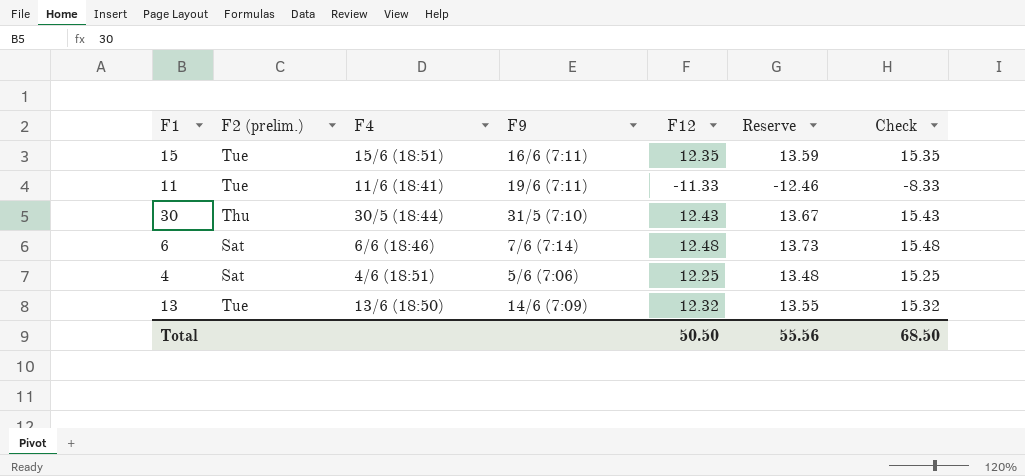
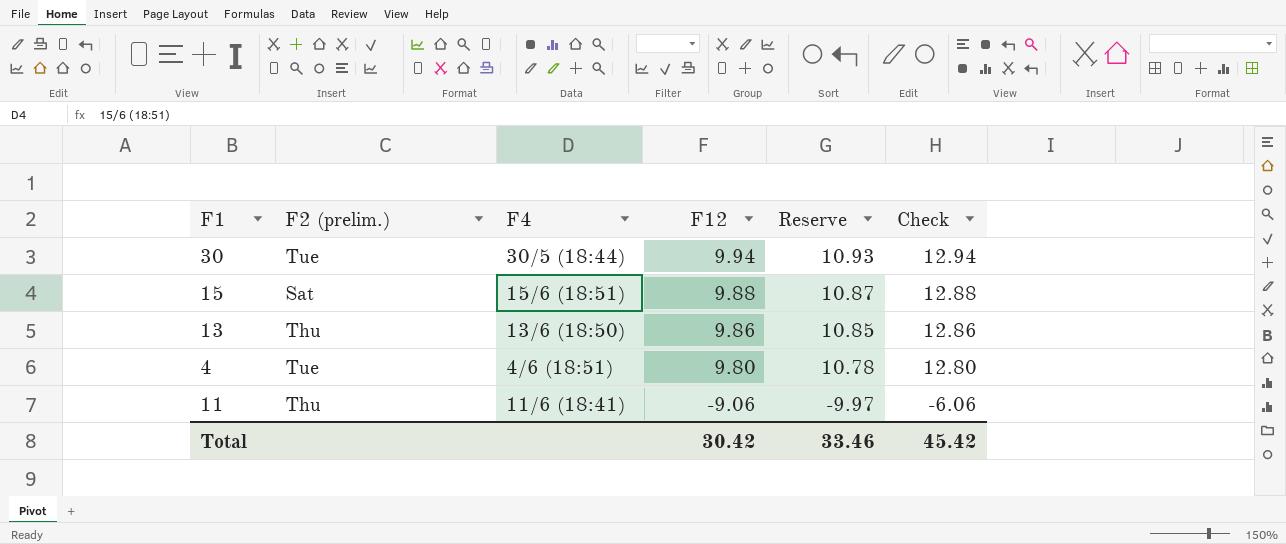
row order: none -> F12 descending
column F9 | position: 4 -> none
row 6: Sat | 6/6 (18:46) | 7/6 (7:14) | 12.48 | 13.73 | 15.48 -> none
30 | F2 (prelim.): Thu -> Tue
30 | F12: 12.43 -> 9.94
30 | Reserve: 13.67 -> 10.93
30 | Check: 15.43 -> 12.94
15 | F2 (prelim.): Tue -> Sat
15 | F12: 12.35 -> 9.88
15 | Reserve: 13.59 -> 10.87
15 | Check: 15.35 -> 12.88
13 | F2 (prelim.): Tue -> Thu
13 | F12: 12.32 -> 9.86
13 | Reserve: 13.55 -> 10.85
13 | Check: 15.32 -> 12.86
4 | F2 (prelim.): Sat -> Tue
4 | F12: 12.25 -> 9.80
4 | Reserve: 13.48 -> 10.78
4 | Check: 15.25 -> 12.80
11 | F2 (prelim.): Tue -> Thu
11 | F12: -11.33 -> -9.06
11 | Reserve: -12.46 -> -9.97
11 | Check: -8.33 -> -6.06
Total | F12: 50.50 -> 30.42
Total | Reserve: 55.56 -> 33.46
Total | Check: 68.50 -> 45.42

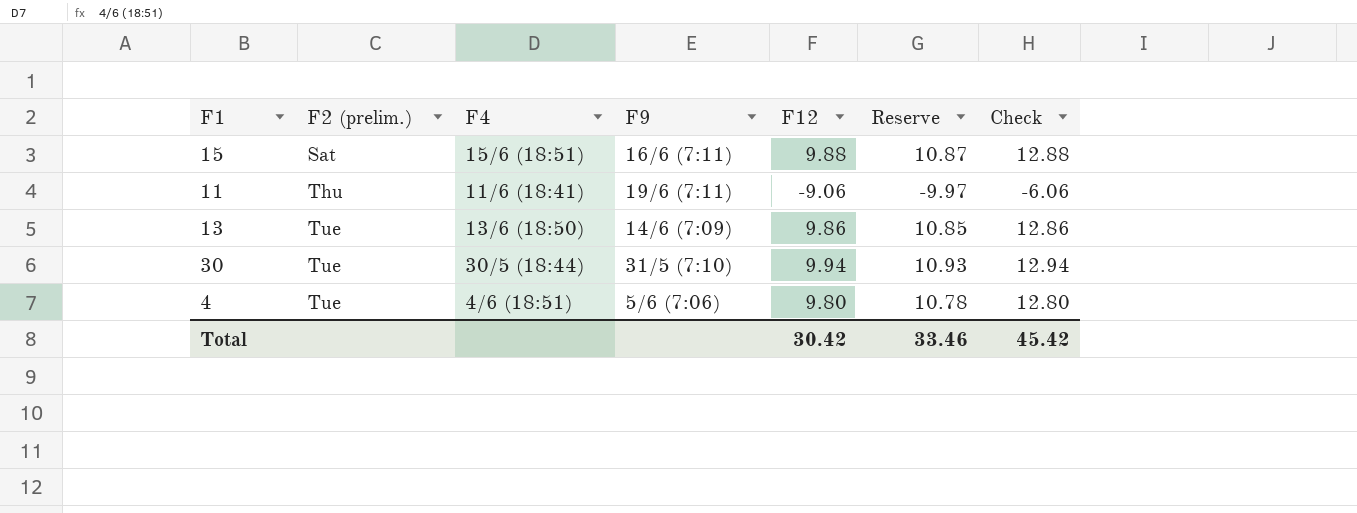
row order: F12 descending -> F2 (prelim.) ascending
column F9 | position: none -> 4
13 | F2 (prelim.): Thu -> Tue

